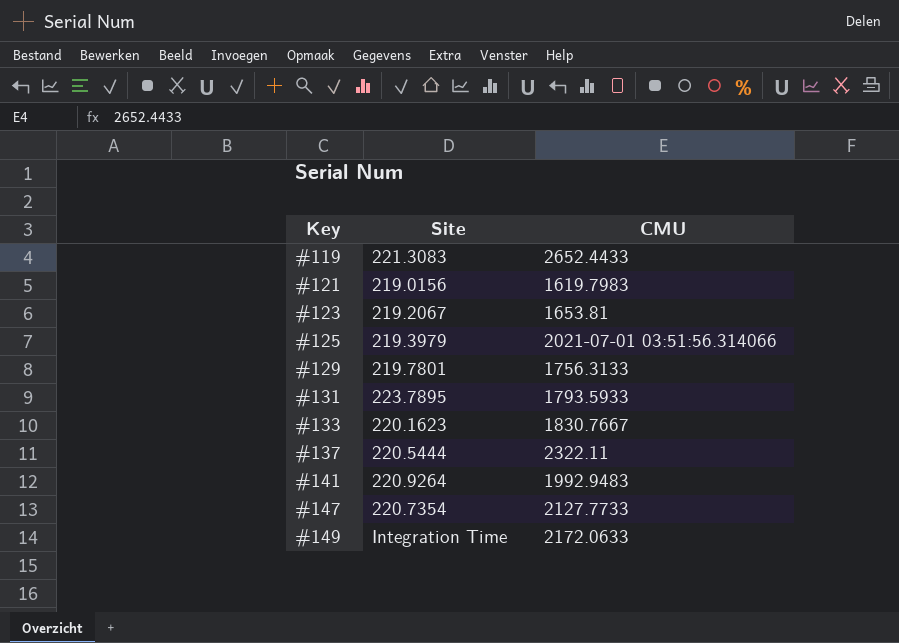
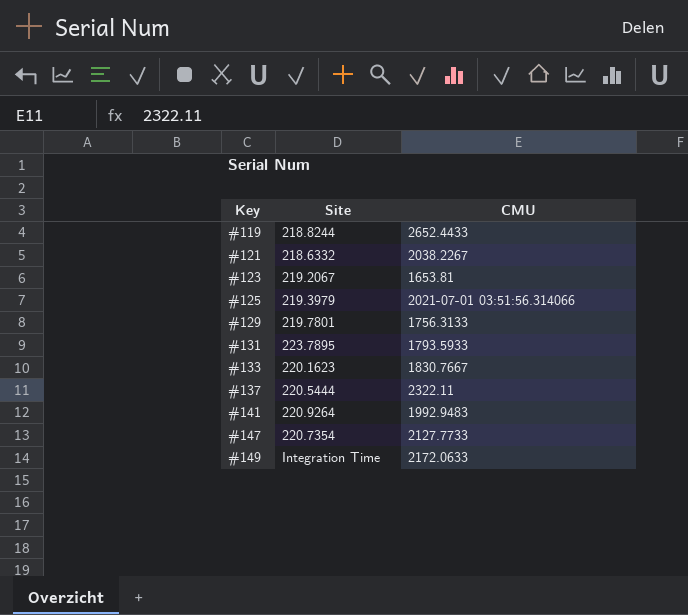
#119 | Site: 221.3083 -> 218.8244
#121 | Site: 219.0156 -> 218.6332
#121 | CMU: 1619.7983 -> 2038.2267

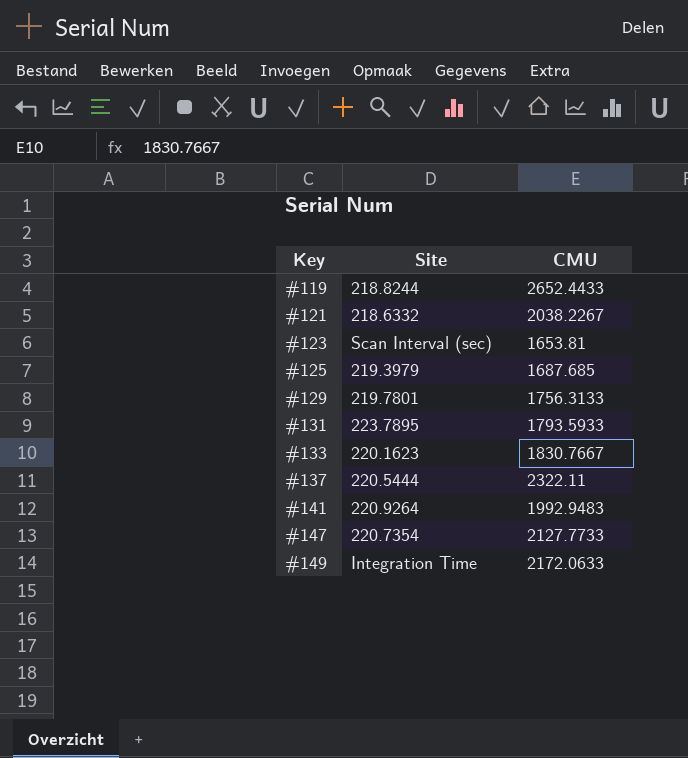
#123 | Site: 219.2067 -> Scan Interval (sec)
#125 | CMU: 2021-07-01 03:51:56.314066 -> 1687.685

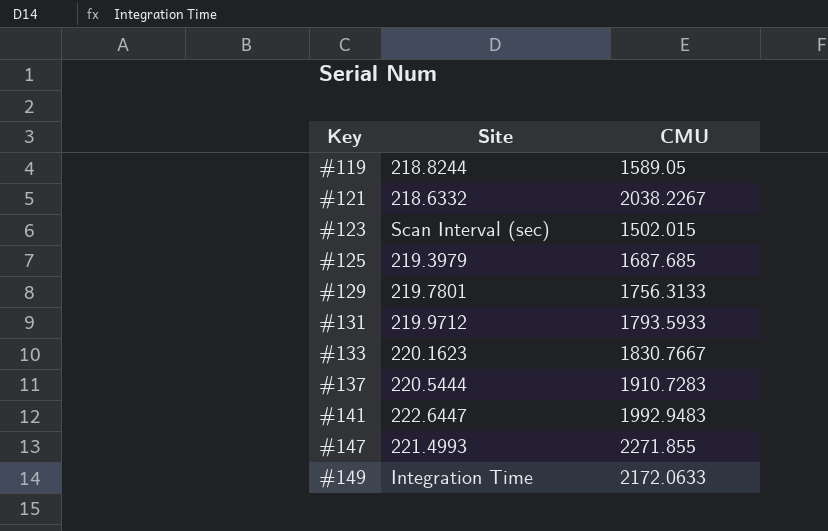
#119 | CMU: 2652.4433 -> 1589.05
#123 | CMU: 1653.81 -> 1502.015
#131 | Site: 223.7895 -> 219.9712
#137 | CMU: 2322.11 -> 1910.7283
#141 | Site: 220.9264 -> 222.6447
#147 | Site: 220.7354 -> 221.4993
#147 | CMU: 2127.7733 -> 2271.855

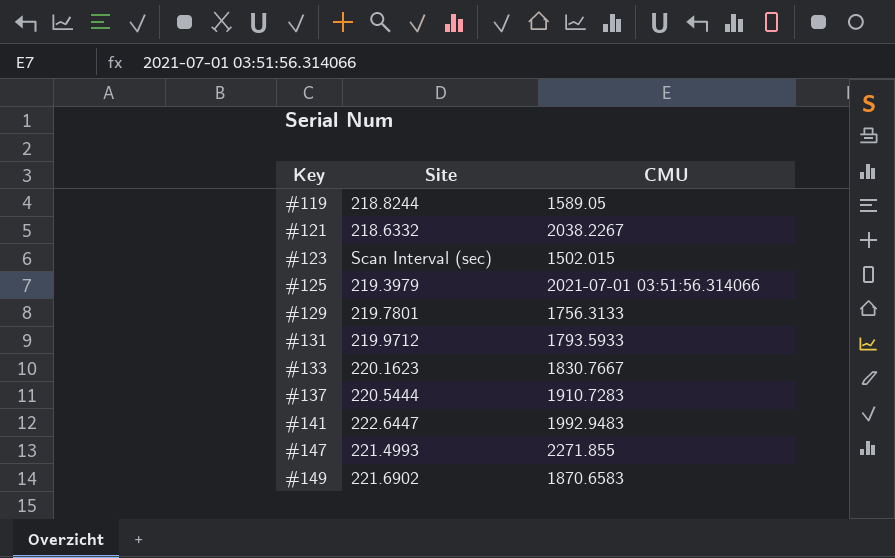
#125 | CMU: 1687.685 -> 2021-07-01 03:51:56.314066
#149 | Site: Integration Time -> 221.6902
#149 | CMU: 2172.0633 -> 1870.6583

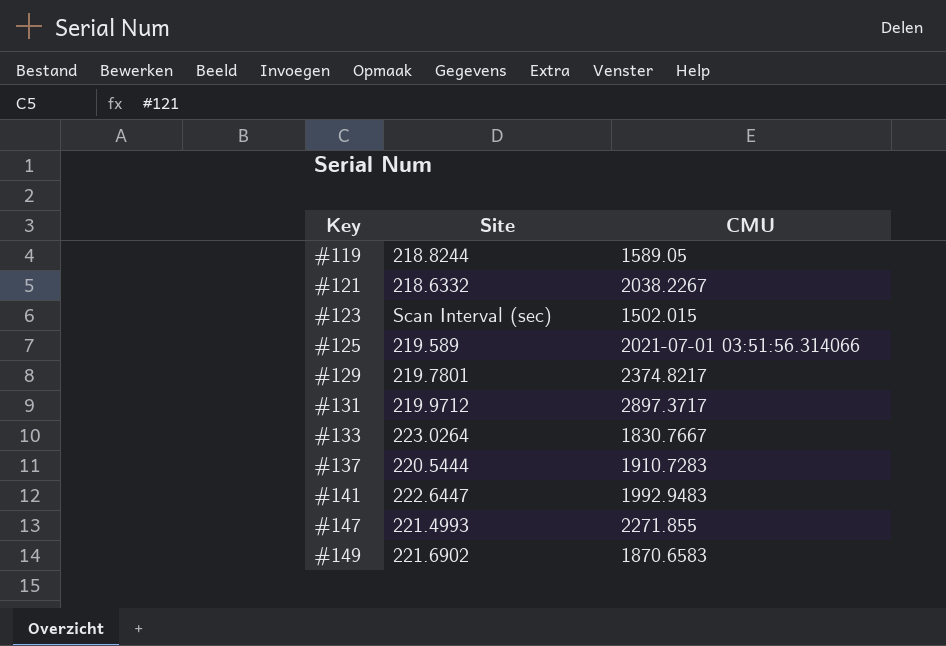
#125 | Site: 219.3979 -> 219.589
#129 | CMU: 1756.3133 -> 2374.8217
#131 | CMU: 1793.5933 -> 2897.3717
#133 | Site: 220.1623 -> 223.0264

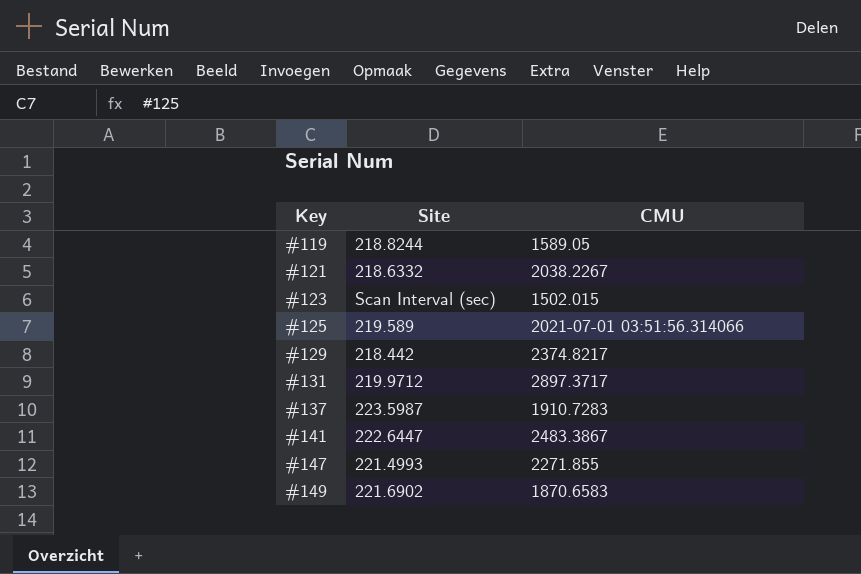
row #133: 223.0264 | 1830.7667 -> none
#129 | Site: 219.7801 -> 218.442
#137 | Site: 220.5444 -> 223.5987
#141 | CMU: 1992.9483 -> 2483.3867

